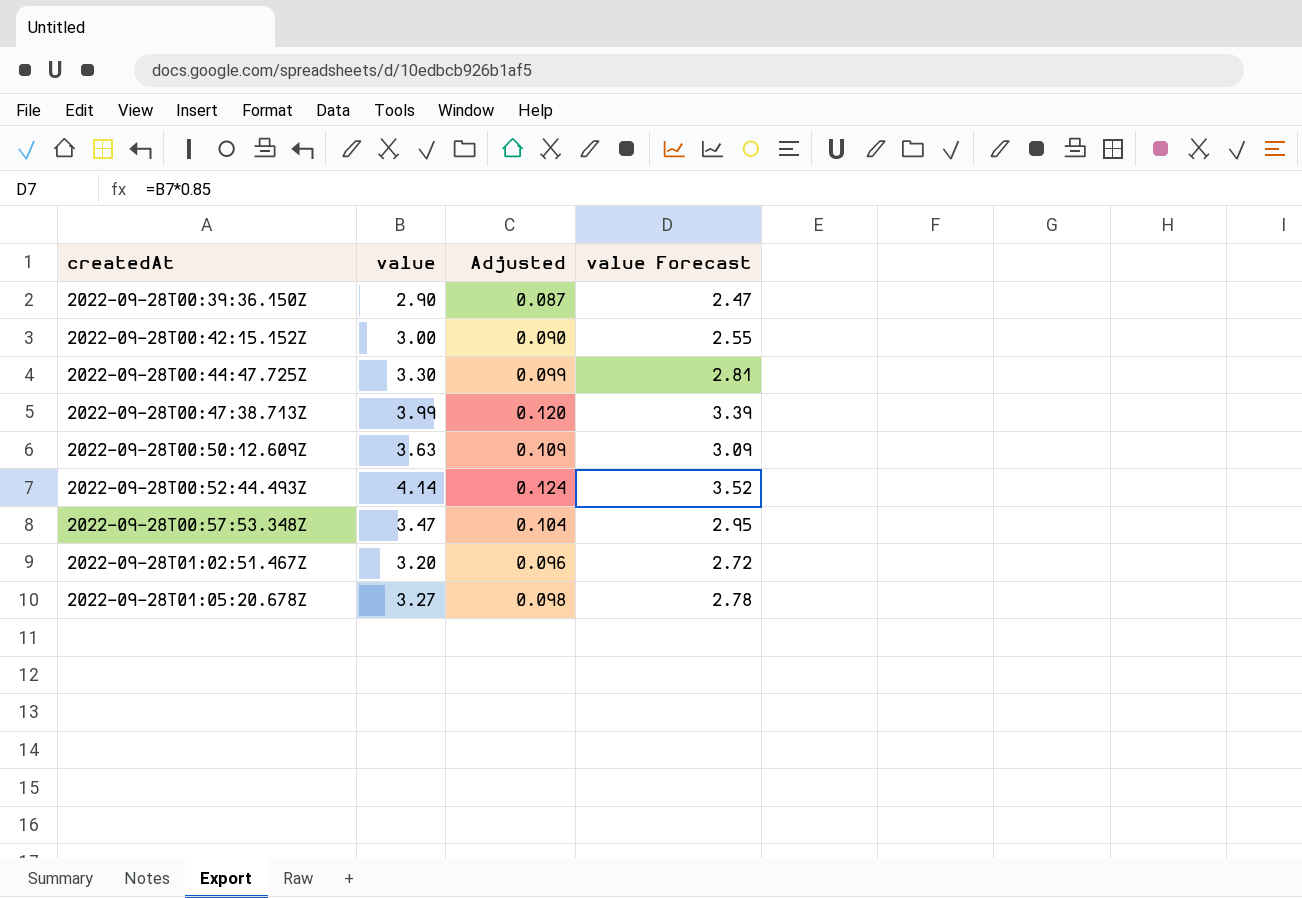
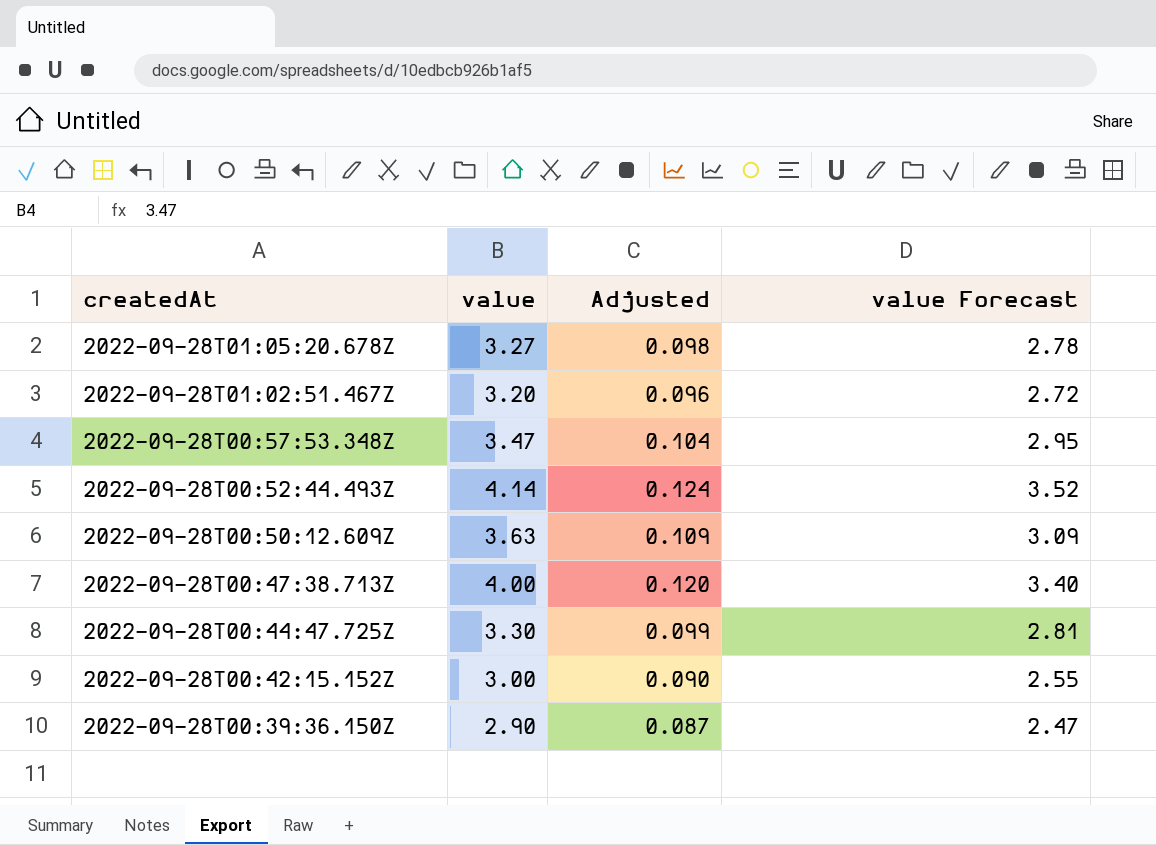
row order: createdAt ascending -> createdAt descending
2022-09-28T00:47:38.713Z | value: 3.99 -> 4.00
2022-09-28T00:47:38.713Z | value Forecast: 3.39 -> 3.40

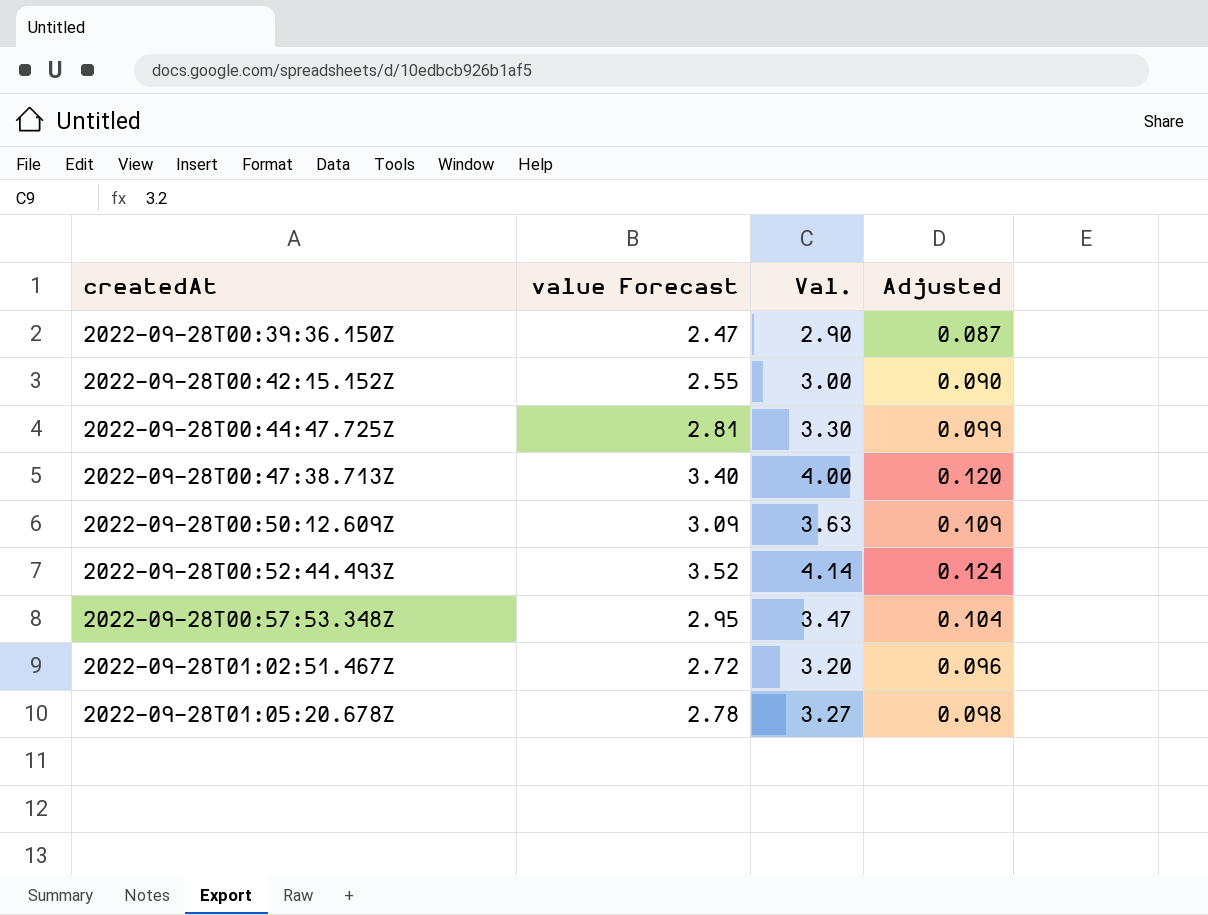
row order: createdAt descending -> createdAt ascending
column value Forecast | position: 4 -> 2
column name: value -> Val.

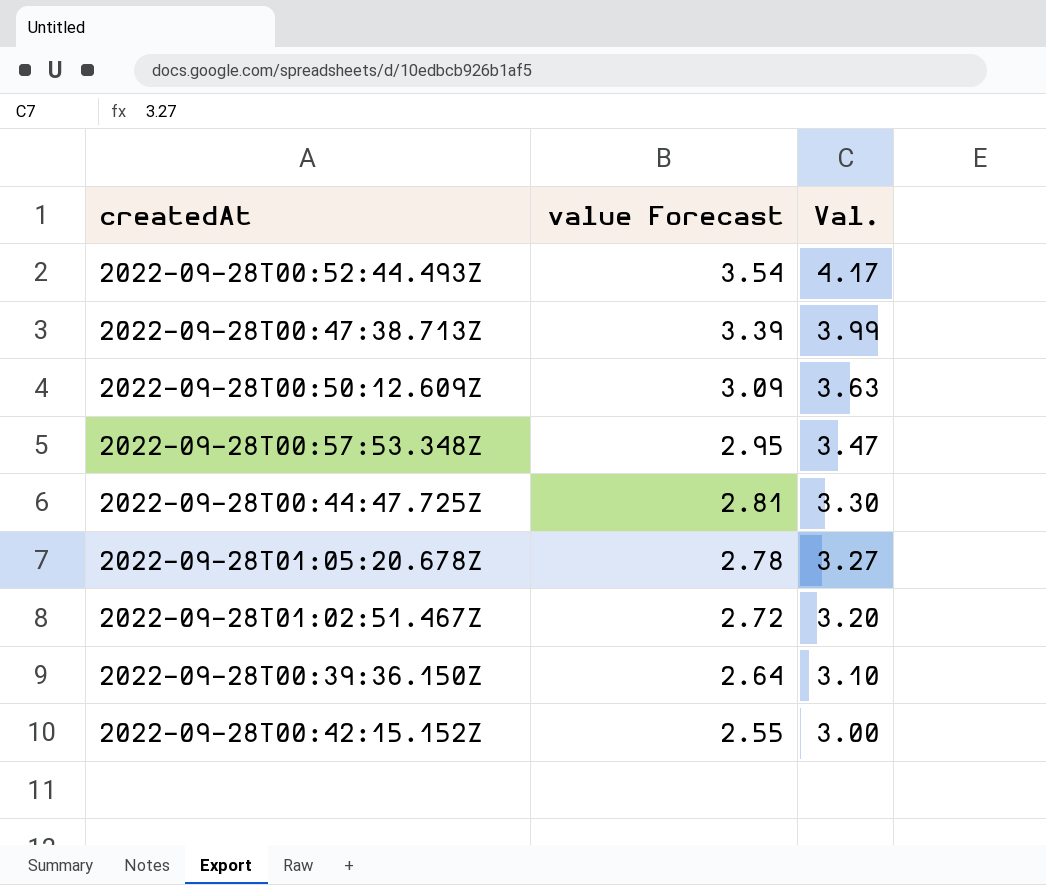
row order: createdAt ascending -> value Forecast descending
column Adjusted | formula: [Val.] * 0.03 -> none
2022-09-28T00:52:44.493Z | value Forecast: 3.52 -> 3.54
2022-09-28T00:52:44.493Z | Val.: 4.14 -> 4.17
2022-09-28T00:47:38.713Z | value Forecast: 3.40 -> 3.39
2022-09-28T00:47:38.713Z | Val.: 4.00 -> 3.99
2022-09-28T00:39:36.150Z | value Forecast: 2.47 -> 2.64
2022-09-28T00:39:36.150Z | Val.: 2.90 -> 3.10

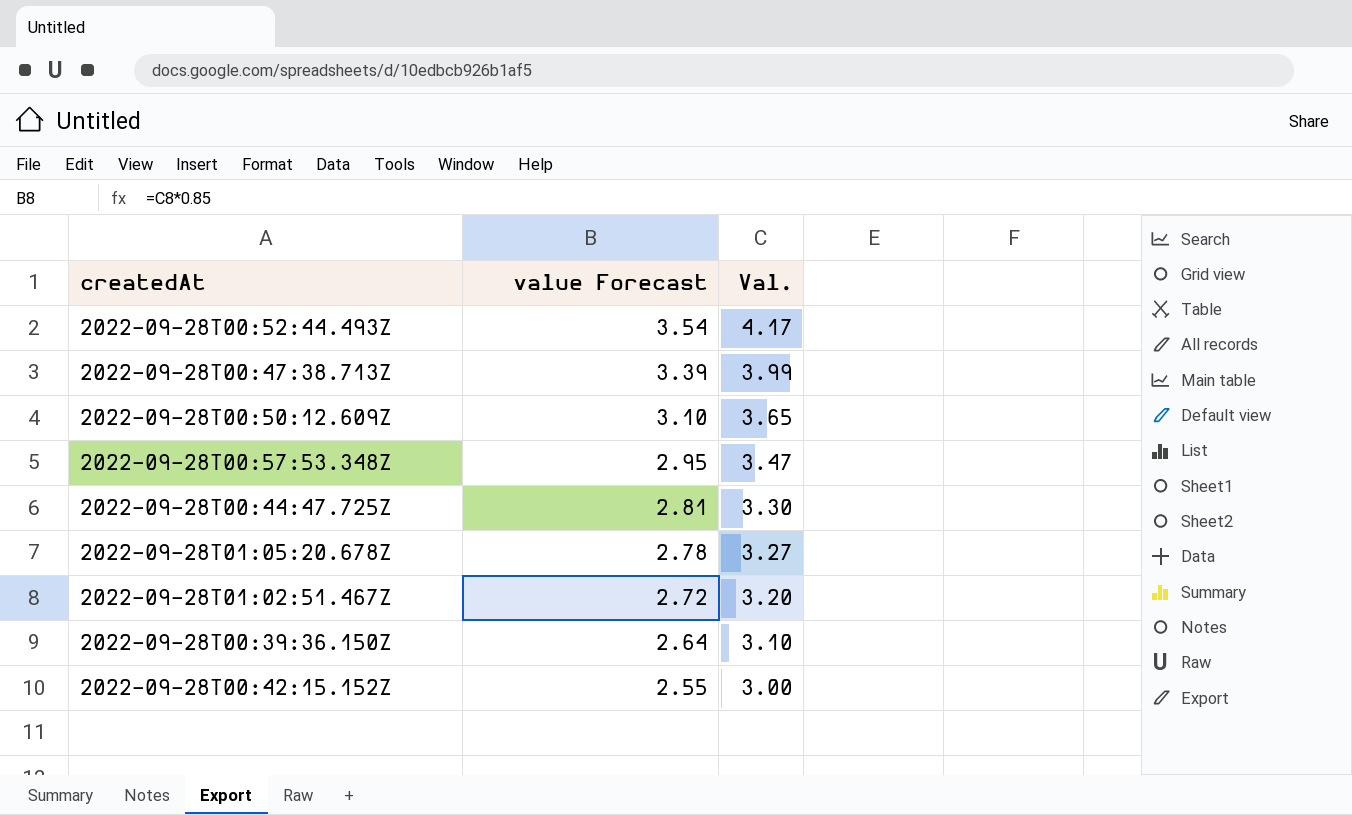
2022-09-28T00:50:12.609Z | value Forecast: 3.09 -> 3.10
2022-09-28T00:50:12.609Z | Val.: 3.63 -> 3.65

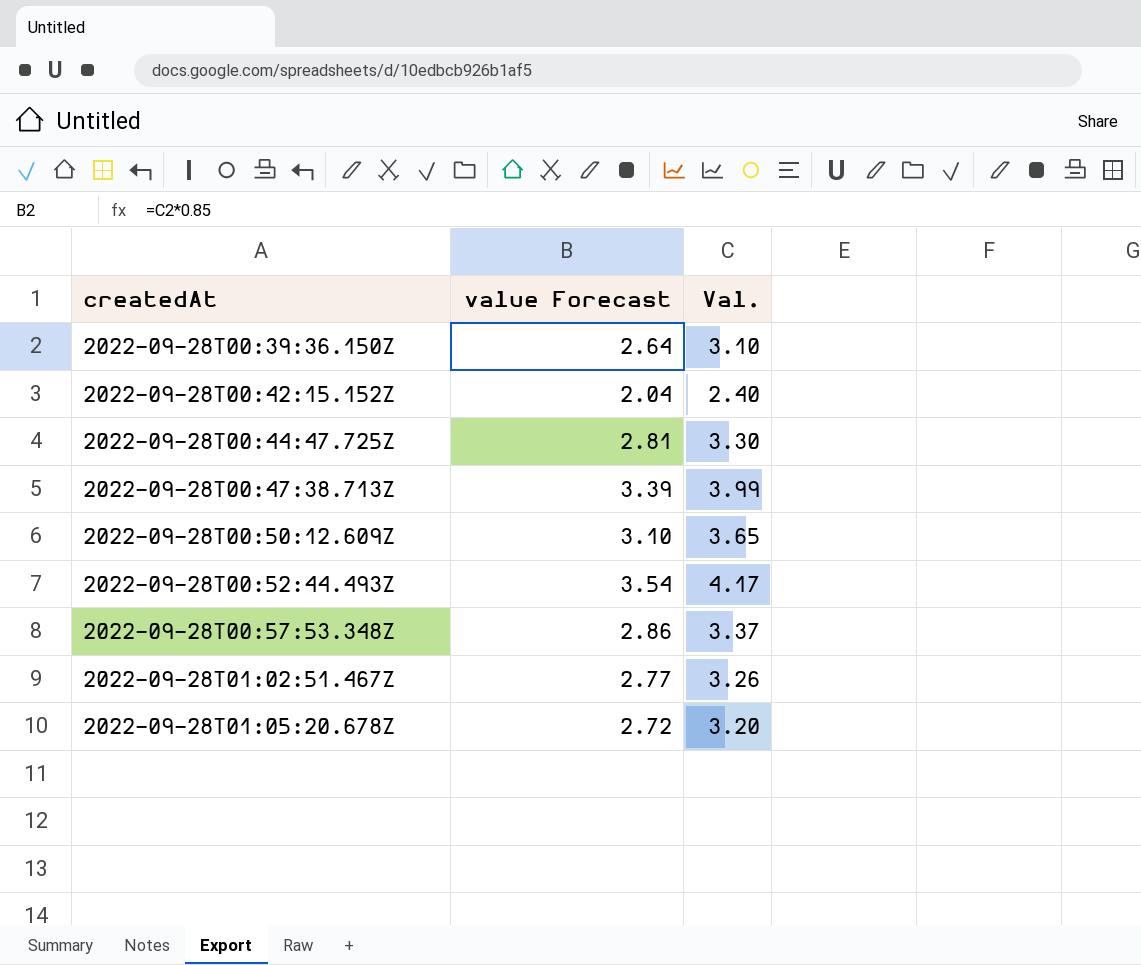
row order: value Forecast descending -> createdAt ascending
2022-09-28T00:42:15.152Z | value Forecast: 2.55 -> 2.04
2022-09-28T00:42:15.152Z | Val.: 3.00 -> 2.40
2022-09-28T00:57:53.348Z | value Forecast: 2.95 -> 2.86
2022-09-28T00:57:53.348Z | Val.: 3.47 -> 3.37
2022-09-28T01:02:51.467Z | value Forecast: 2.72 -> 2.77
2022-09-28T01:02:51.467Z | Val.: 3.20 -> 3.26
2022-09-28T01:05:20.678Z | value Forecast: 2.78 -> 2.72
2022-09-28T01:05:20.678Z | Val.: 3.27 -> 3.20

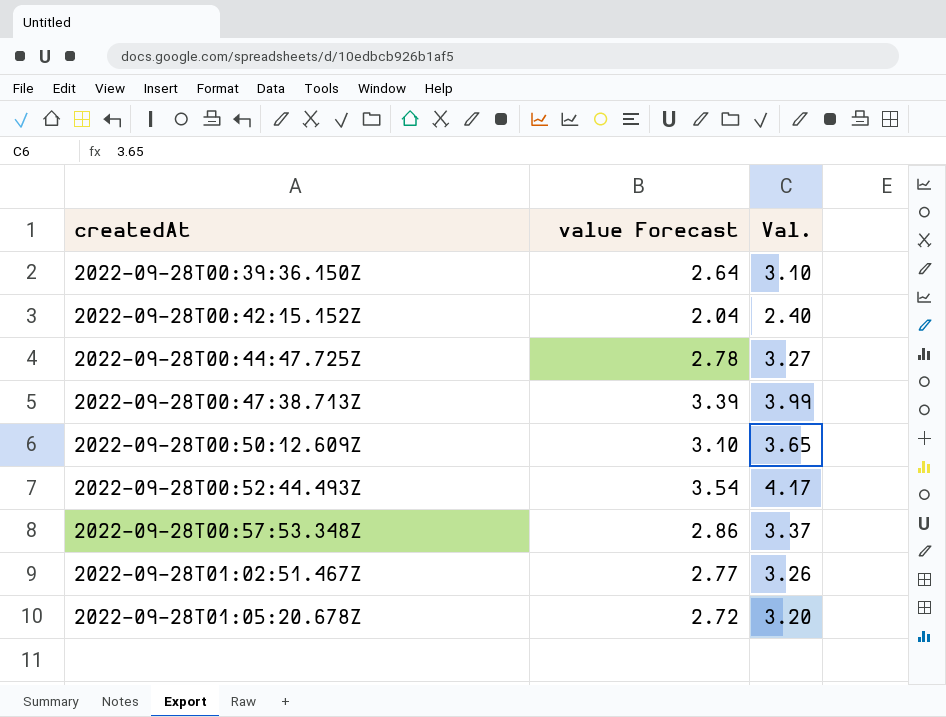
2022-09-28T00:44:47.725Z | value Forecast: 2.81 -> 2.78
2022-09-28T00:44:47.725Z | Val.: 3.30 -> 3.27

